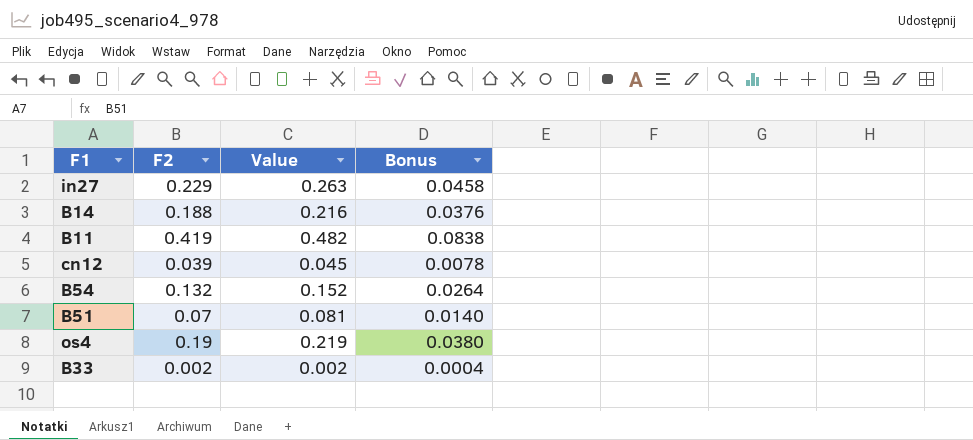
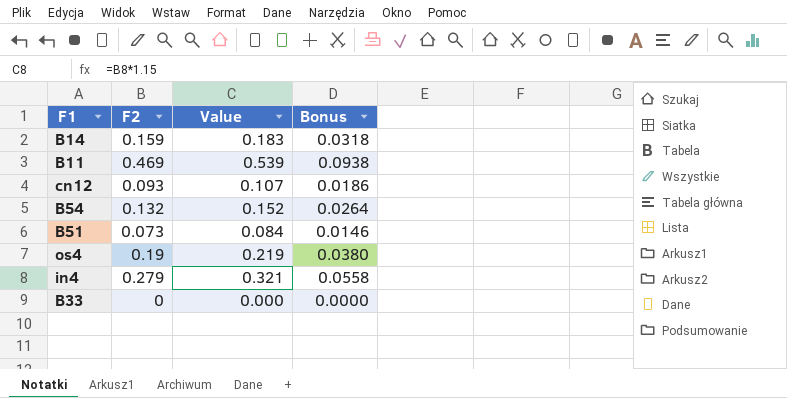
row in27: 0.229 | 0.263 | 0.0458 -> none
B14 | F2: 0.188 -> 0.159
B14 | Value: 0.216 -> 0.183
B14 | Bonus: 0.0376 -> 0.0318
B11 | F2: 0.419 -> 0.469
B11 | Value: 0.482 -> 0.539
B11 | Bonus: 0.0838 -> 0.0938
cn12 | F2: 0.039 -> 0.093
cn12 | Value: 0.045 -> 0.107
cn12 | Bonus: 0.0078 -> 0.0186
B51 | F2: 0.07 -> 0.073
B51 | Value: 0.081 -> 0.084
B51 | Bonus: 0.0140 -> 0.0146
row in4: none -> 0.279 | 0.321 | 0.0558
B33 | F2: 0.002 -> 0
B33 | Value: 0.002 -> 0.000
B33 | Bonus: 0.0004 -> 0.0000

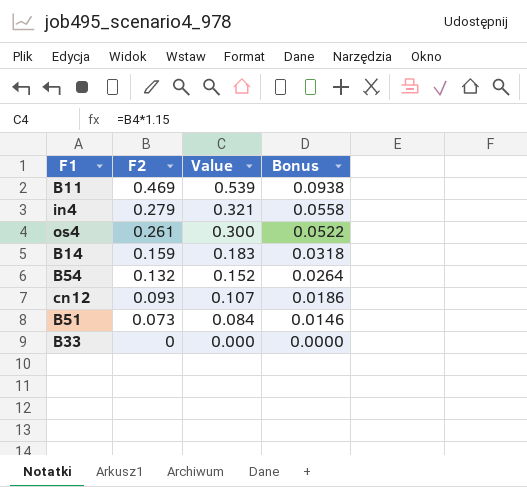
row order: none -> F2 descending
os4 | F2: 0.19 -> 0.261
os4 | Value: 0.219 -> 0.300
os4 | Bonus: 0.0380 -> 0.0522

